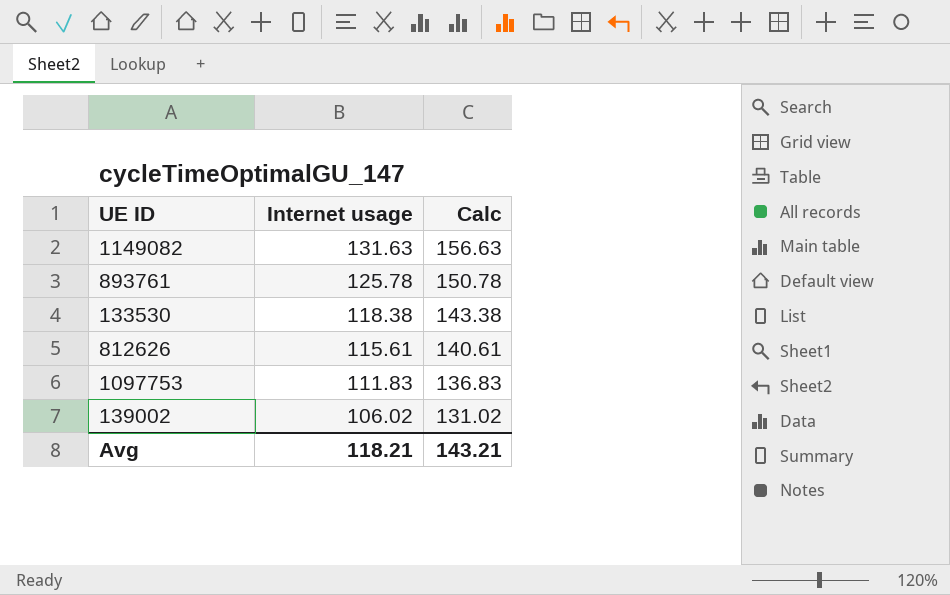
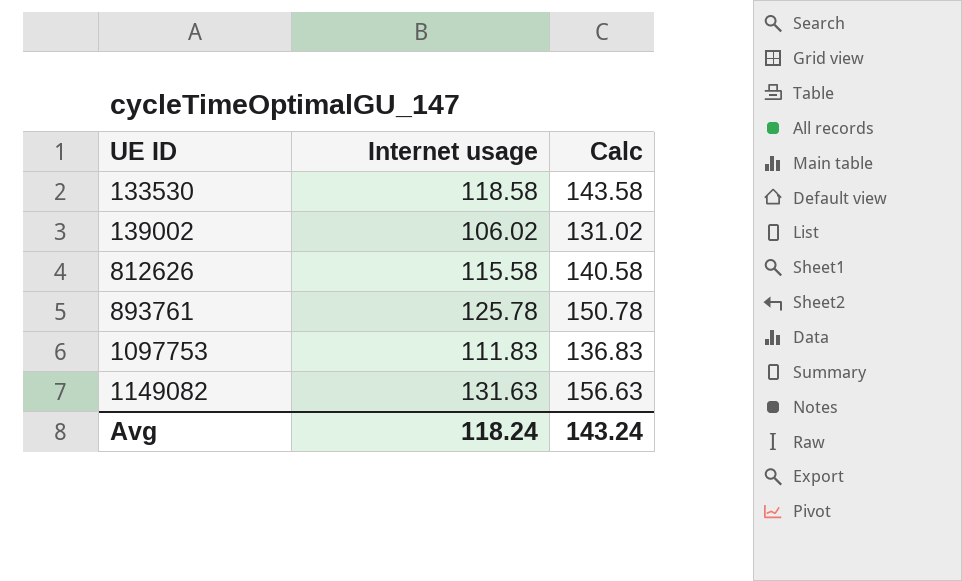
row order: Internet usage descending -> UE ID ascending
133530 | Internet usage: 118.38 -> 118.58
133530 | Calc: 143.38 -> 143.58
812626 | Internet usage: 115.61 -> 115.58
812626 | Calc: 140.61 -> 140.58
Avg | Internet usage: 118.21 -> 118.24
Avg | Calc: 143.21 -> 143.24

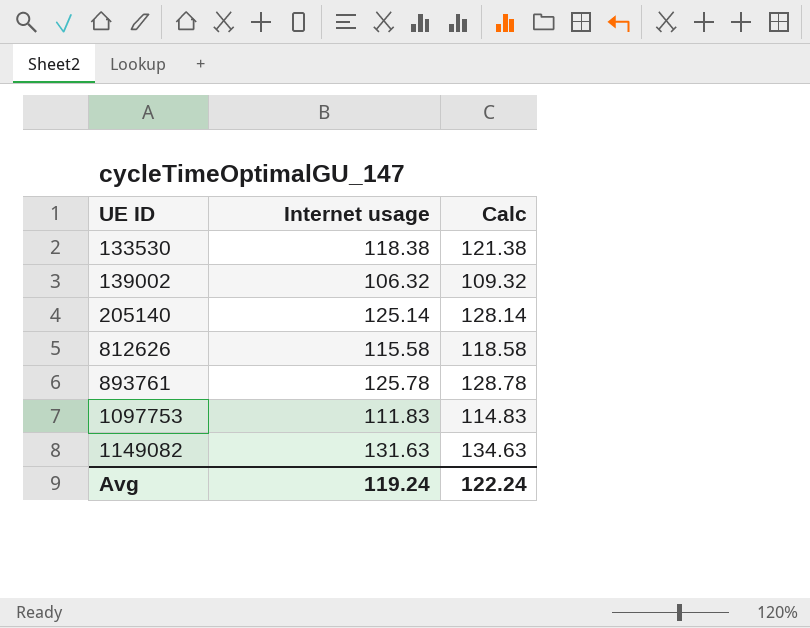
column Calc | formula: [Internet usage] + 25 -> [Internet usage] + 3
133530 | Internet usage: 118.58 -> 118.38
139002 | Internet usage: 106.02 -> 106.32
row 205140: none -> 125.14 | 128.14
Avg | Internet usage: 118.24 -> 119.24
Avg | Calc: 143.24 -> 122.24

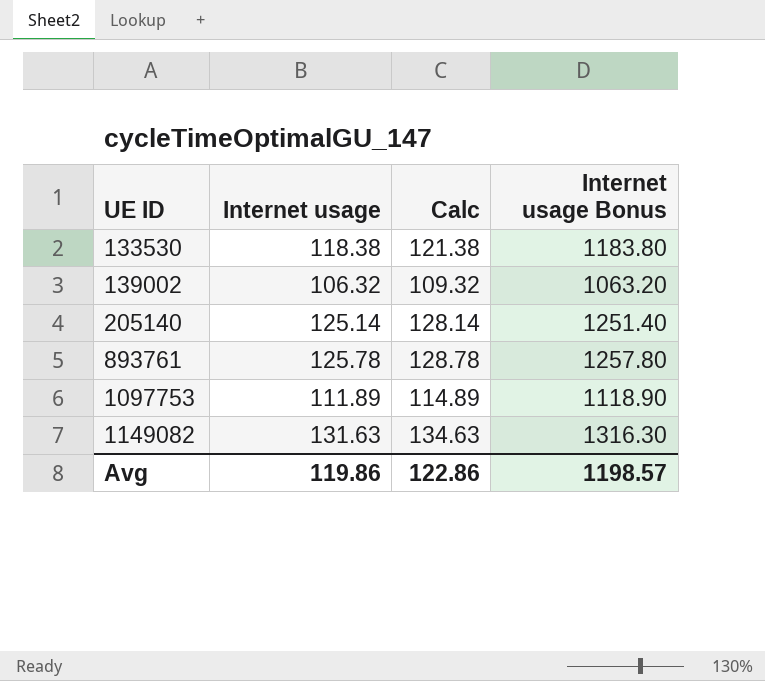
column Internet usage Bonus | formula: none -> [Internet usage] * 10
row 812626: 115.58 | 118.58 -> none
1097753 | Internet usage: 111.83 -> 111.89
1097753 | Calc: 114.83 -> 114.89
Avg | Internet usage: 119.24 -> 119.86
Avg | Calc: 122.24 -> 122.86

